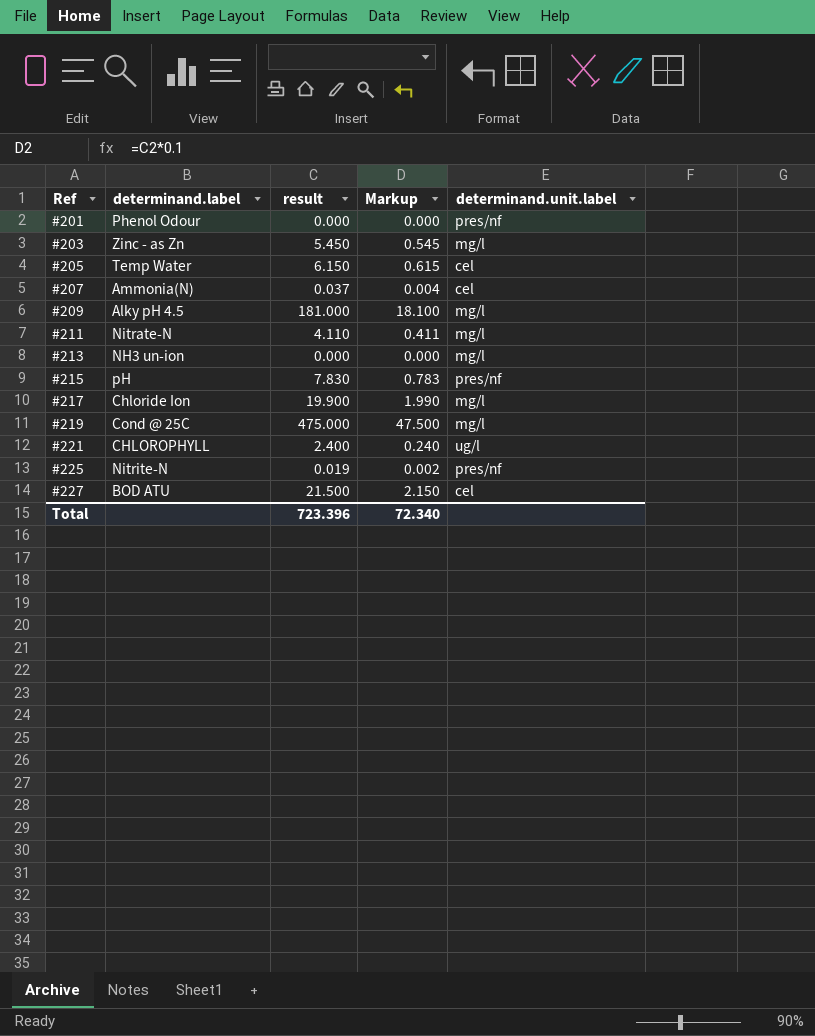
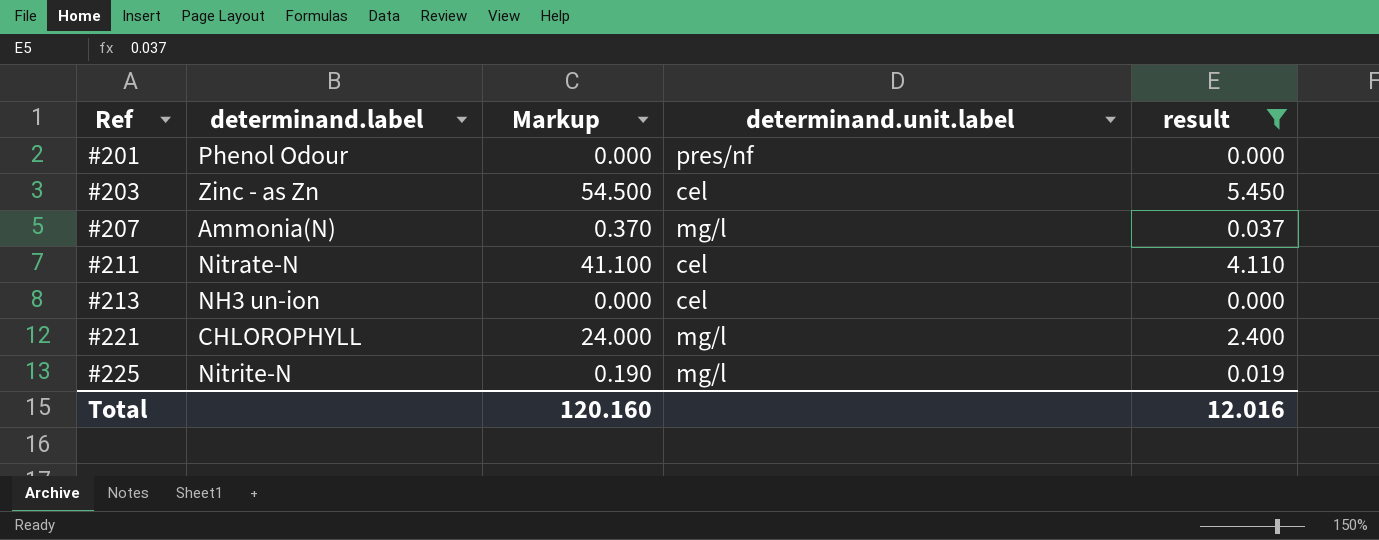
filter: none -> result <= 5.450
column Markup | formula: [result] * 0.1 -> [result] * 10
column result | position: 3 -> 5
#203 | determinand.unit.label: mg/l -> cel
#207 | determinand.unit.label: cel -> mg/l
#211 | determinand.unit.label: mg/l -> cel
#213 | determinand.unit.label: mg/l -> cel
#221 | determinand.unit.label: ug/l -> mg/l
#225 | determinand.unit.label: pres/nf -> mg/l
Total | Markup: 72.340 -> 120.160
Total | result: 723.396 -> 12.016

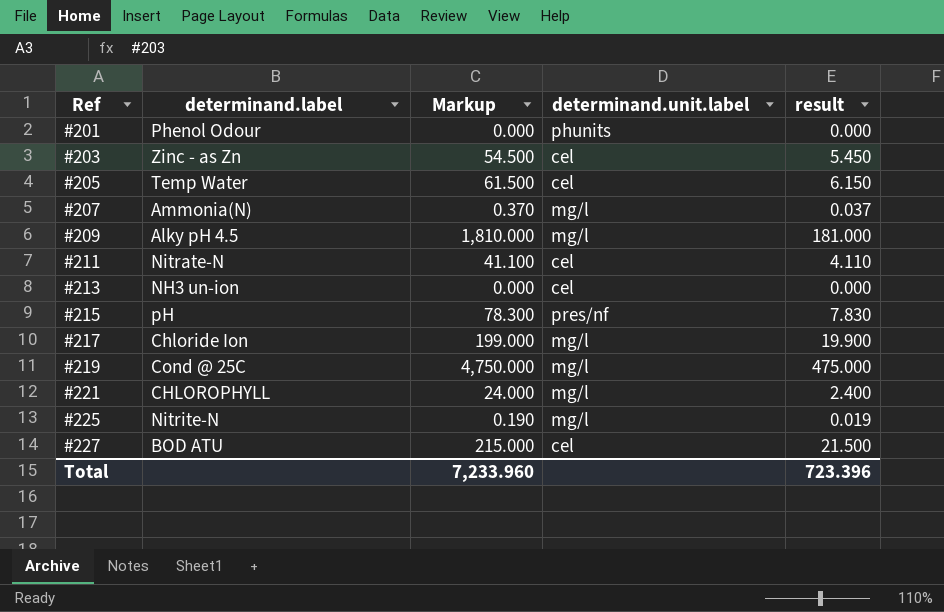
filter: result <= 5.450 -> none
#201 | determinand.unit.label: pres/nf -> phunits
Total | Markup: 120.160 -> 7,233.960
Total | result: 12.016 -> 723.396

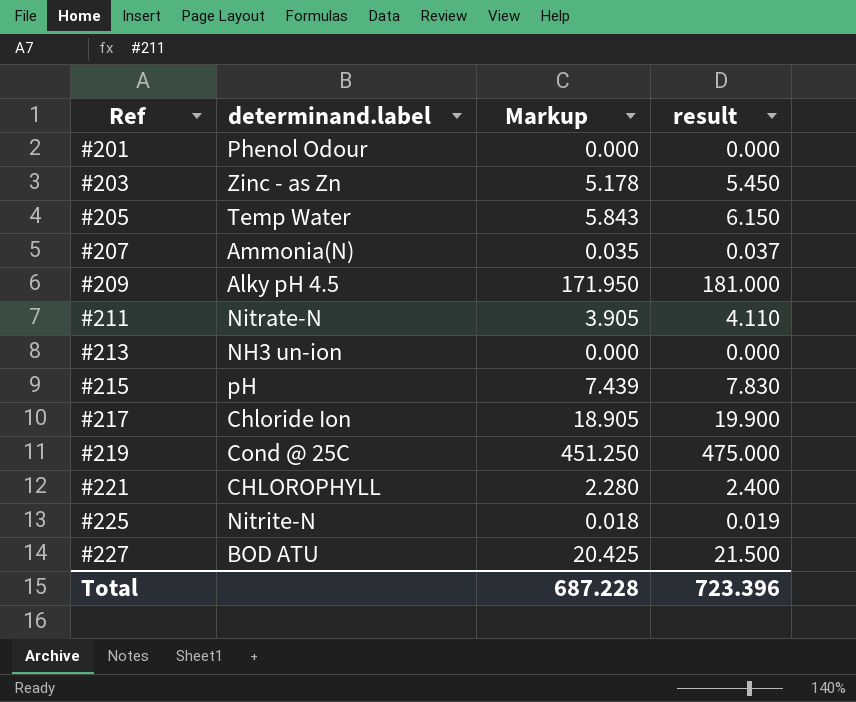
column determinand.unit.label | position: 4 -> none
column Markup | formula: [result] * 10 -> [result] * 0.95
Total | Markup: 7,233.960 -> 687.228

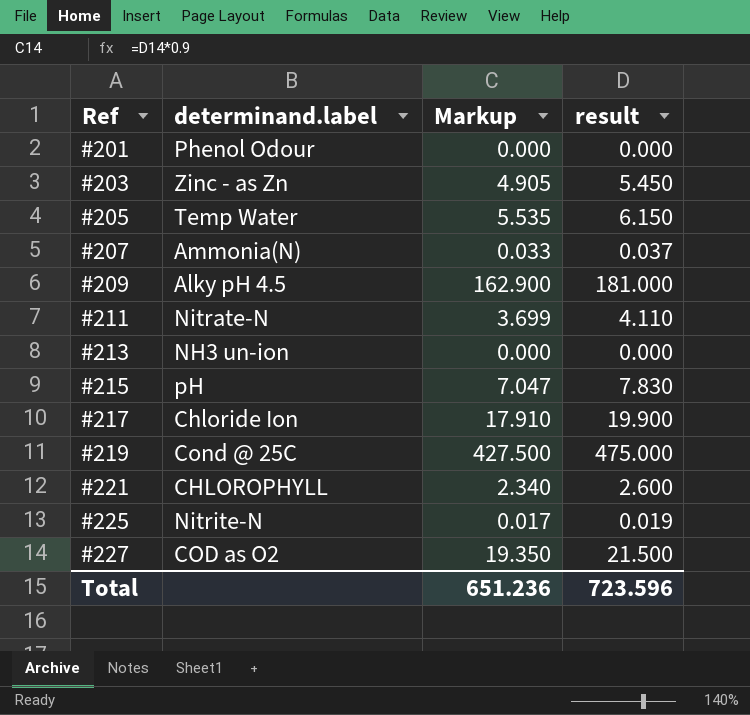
column Markup | formula: [result] * 0.95 -> [result] * 0.9
#221 | result: 2.400 -> 2.600
#227 | determinand.label: BOD ATU -> COD as O2
Total | Markup: 687.228 -> 651.236
Total | result: 723.396 -> 723.596

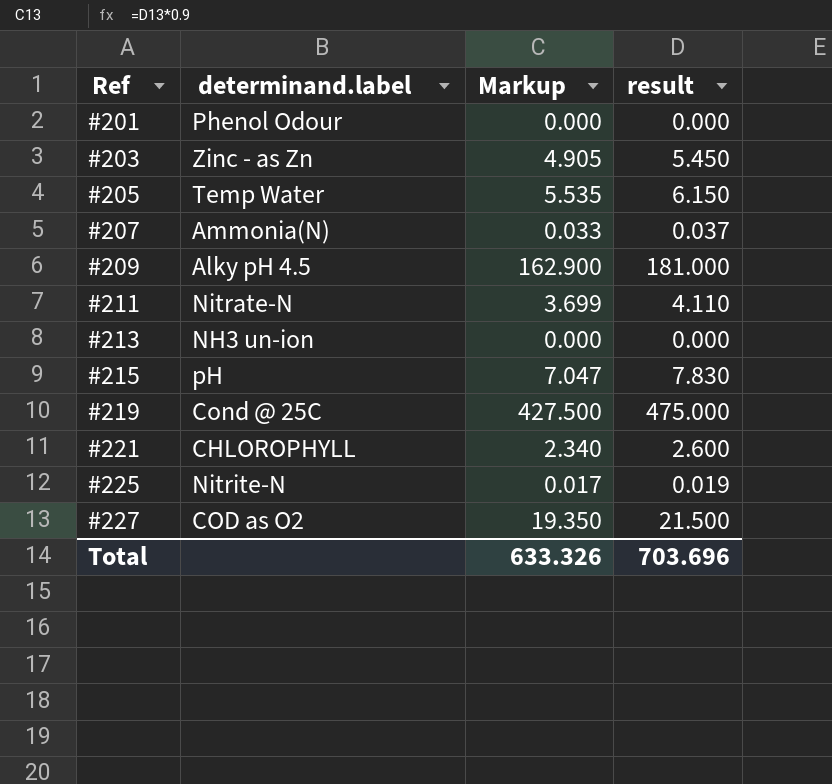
row #217: Chloride Ion | 17.910 | 19.900 -> none
Total | Markup: 651.236 -> 633.326
Total | result: 723.596 -> 703.696

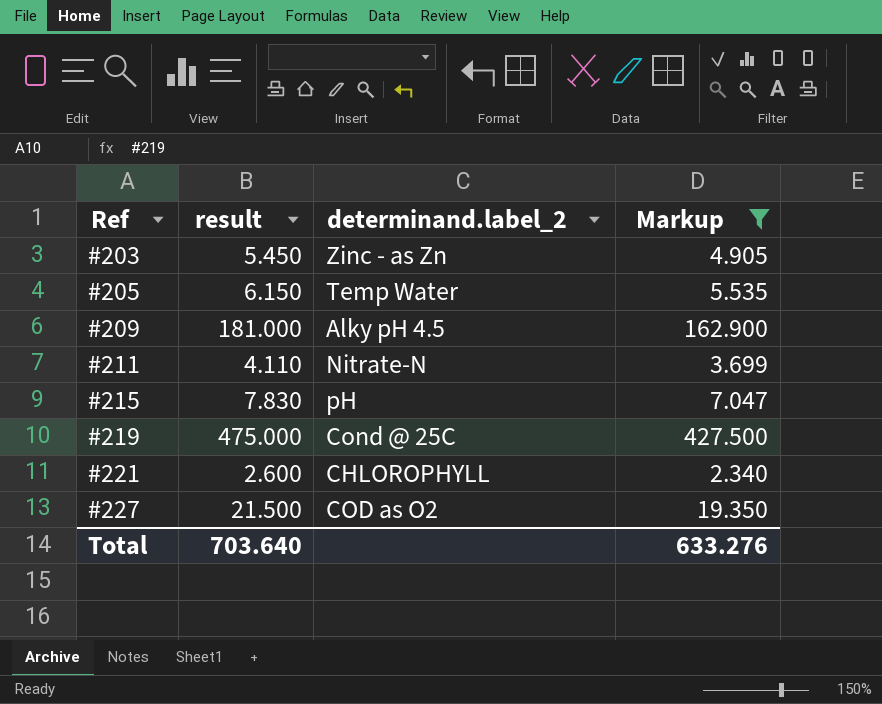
filter: none -> Markup >= 2.340
column result | position: 4 -> 2
column name: determinand.label -> determinand.label_2
Total | result: 703.696 -> 703.640
Total | Markup: 633.326 -> 633.276

